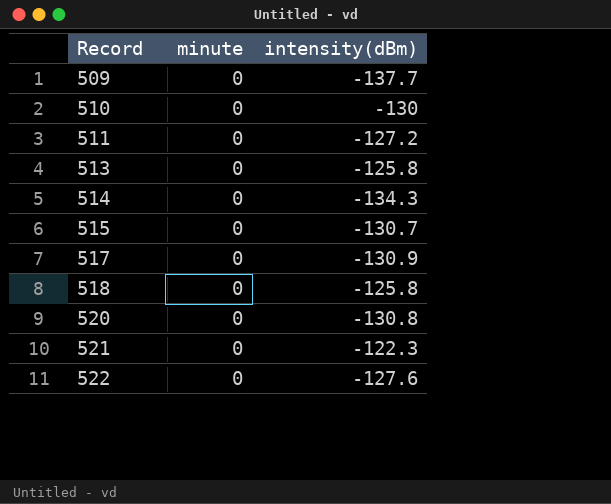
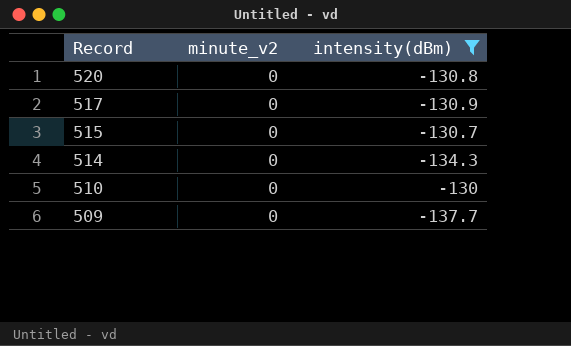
filter: none -> intensity(dBm) <= -130
row order: Record ascending -> Record descending
column name: minute -> minute_v2

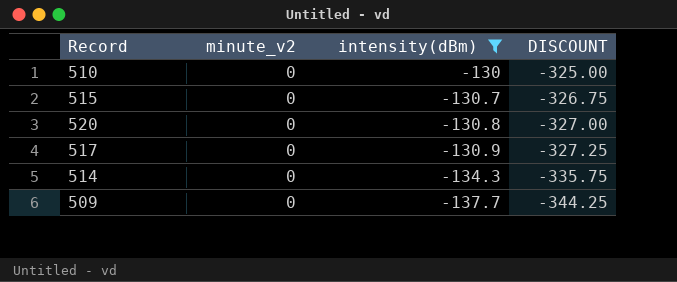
row order: Record descending -> intensity(dBm) descending
column DISCOUNT | formula: none -> [intensity(dBm)] * 2.5

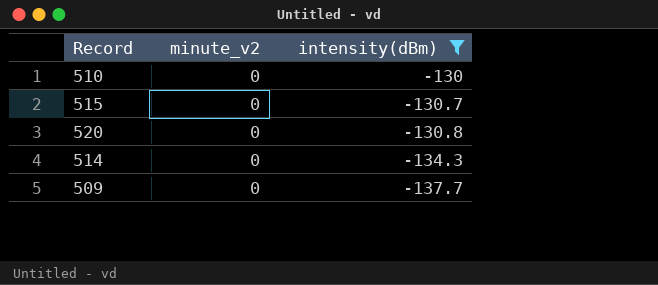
column DISCOUNT | formula: [intensity(dBm)] * 2.5 -> none
row 517: 0 | -130.9 | -327.25 -> none

